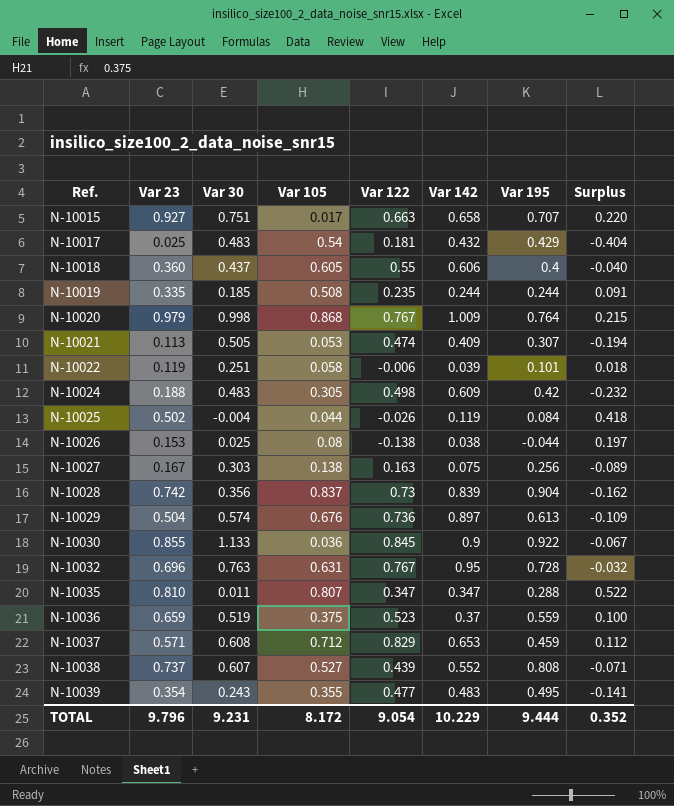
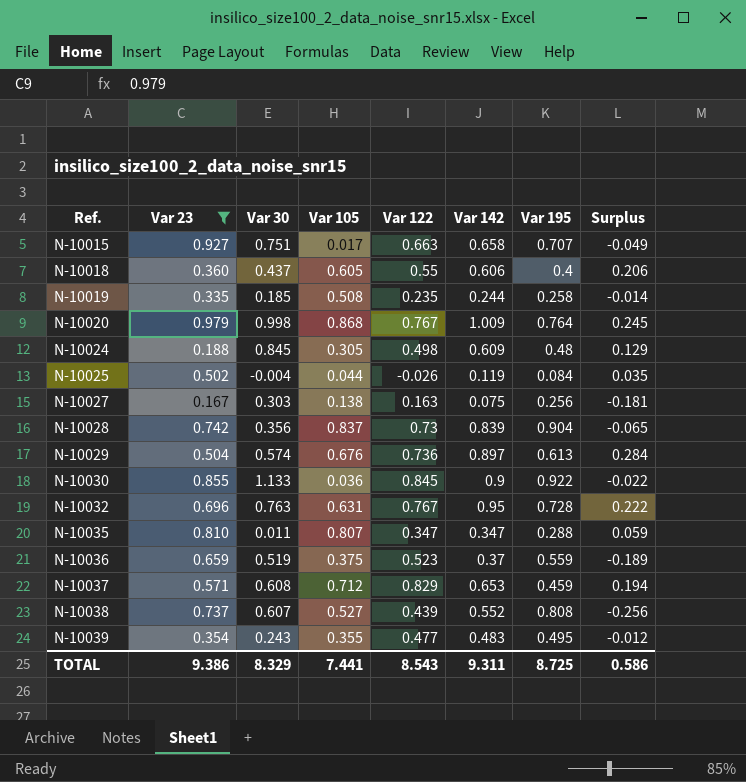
filter: none -> Var 23 >= 0.167
column Surplus | formula: [Var 23] - [Var 195] -> [Var 142] - [Var 195]
N-10019 | Var 195: 0.244 -> 0.258
N-10024 | Var 30: 0.483 -> 0.845
N-10024 | Var 195: 0.42 -> 0.48
TOTAL | Var 23: 9.796 -> 9.386
TOTAL | Var 30: 9.231 -> 8.329
TOTAL | Var 105: 8.172 -> 7.441
TOTAL | Var 122: 9.054 -> 8.543
TOTAL | Var 142: 10.229 -> 9.311
TOTAL | Var 195: 9.444 -> 8.725
TOTAL | Surplus: 0.352 -> 0.586

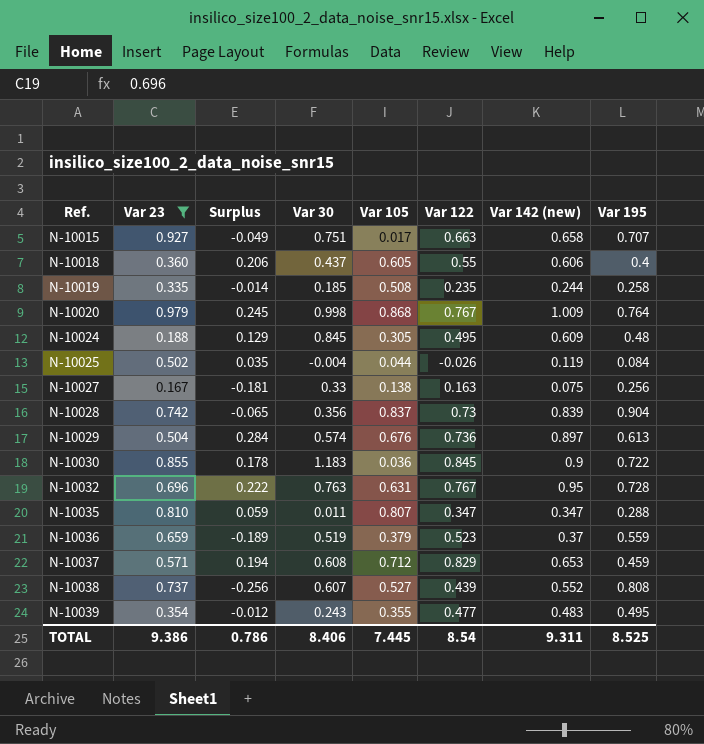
column Surplus | position: 8 -> 3
column name: Var 142 -> Var 142 (new)
N-10024 | Var 122: 0.498 -> 0.495
N-10027 | Var 30: 0.303 -> 0.33
N-10030 | Surplus: -0.022 -> 0.178
N-10030 | Var 30: 1.133 -> 1.183
N-10030 | Var 195: 0.922 -> 0.722
N-10036 | Var 105: 0.375 -> 0.379
TOTAL | Surplus: 0.586 -> 0.786
TOTAL | Var 30: 8.329 -> 8.406
TOTAL | Var 105: 7.441 -> 7.445
TOTAL | Var 122: 8.543 -> 8.54
TOTAL | Var 195: 8.725 -> 8.525

